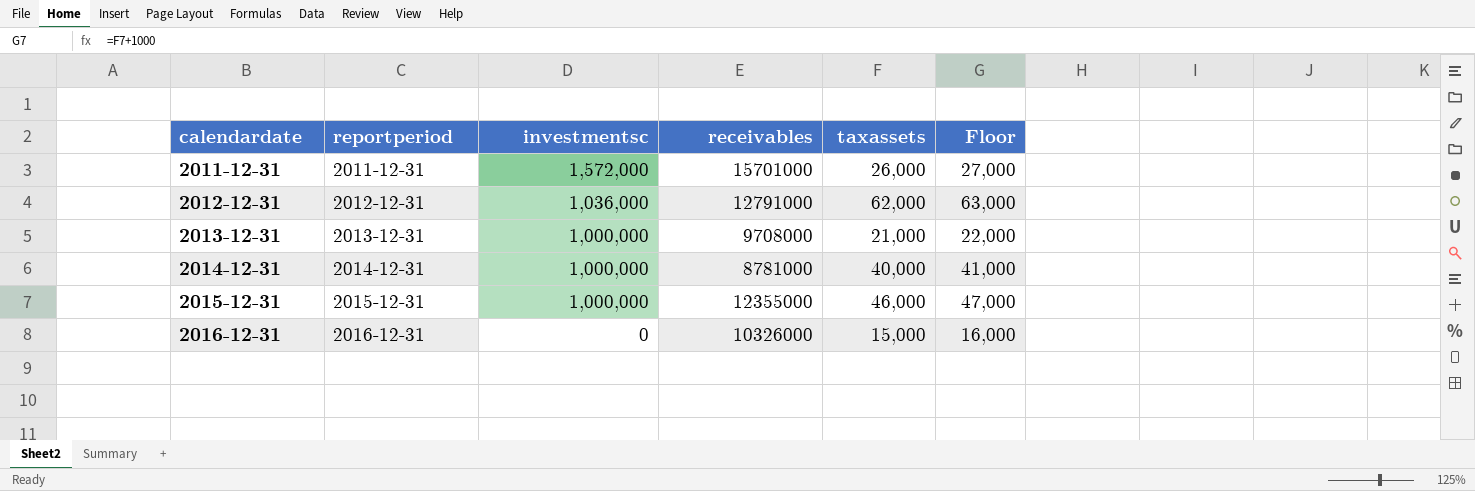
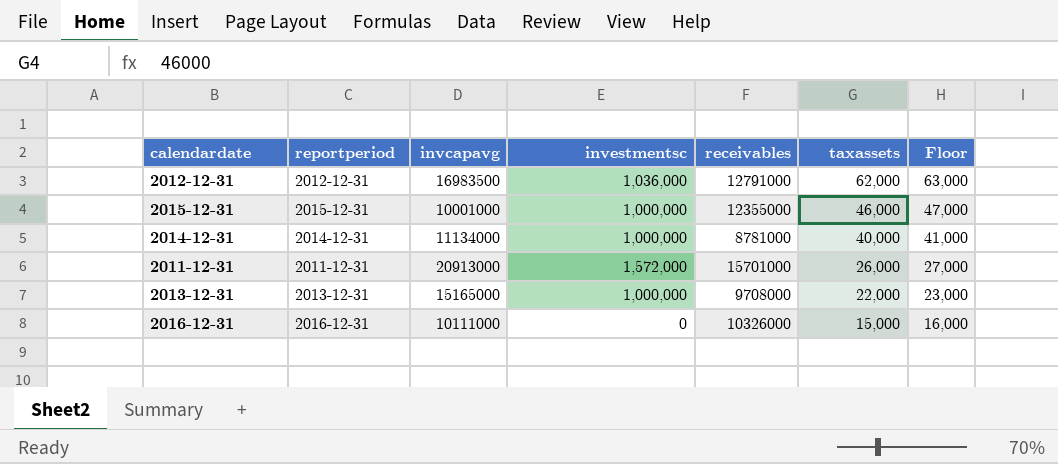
row order: calendardate ascending -> taxassets descending
column invcapavg | position: none -> 3
2013-12-31 | taxassets: 21,000 -> 22,000
2013-12-31 | Floor: 22,000 -> 23,000

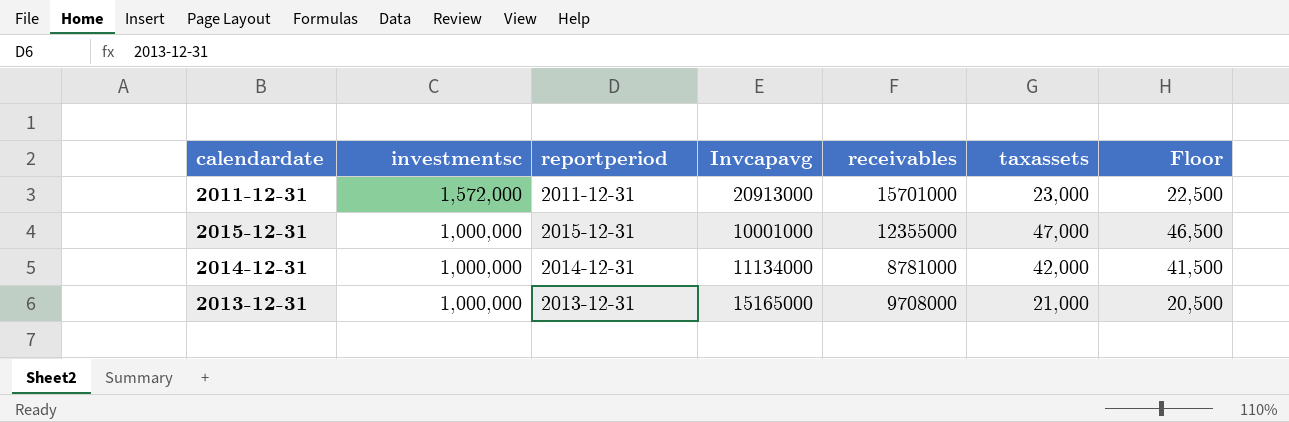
row order: taxassets descending -> investmentsc descending
column investmentsc | position: 4 -> 2
column name: invcapavg -> Invcapavg
column Floor | formula: [taxassets] + 1000 -> [taxassets] - 500
row 2012-12-31: 2012-12-31 | 16983500 | 1,036,000 | 12791000 | 62,000 | 63,000 -> none
row 2016-12-31: 2016-12-31 | 10111000 | 0 | 10326000 | 15,000 | 16,000 -> none
2011-12-31 | taxassets: 26,000 -> 23,000
2015-12-31 | taxassets: 46,000 -> 47,000
2014-12-31 | taxassets: 40,000 -> 42,000
2013-12-31 | taxassets: 22,000 -> 21,000

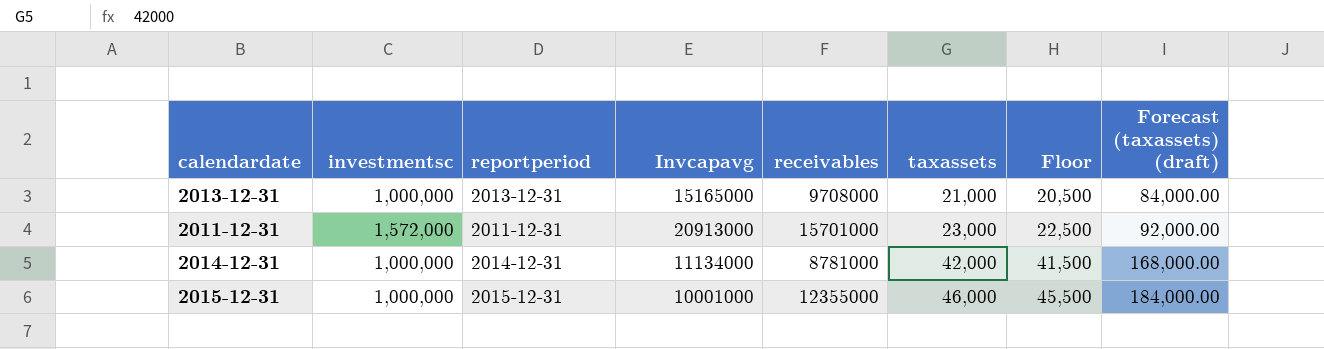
row order: investmentsc descending -> taxassets ascending
column Forecast (taxassets) (draft) | formula: none -> [taxassets] * 4
2015-12-31 | taxassets: 47,000 -> 46,000
2015-12-31 | Floor: 46,500 -> 45,500

